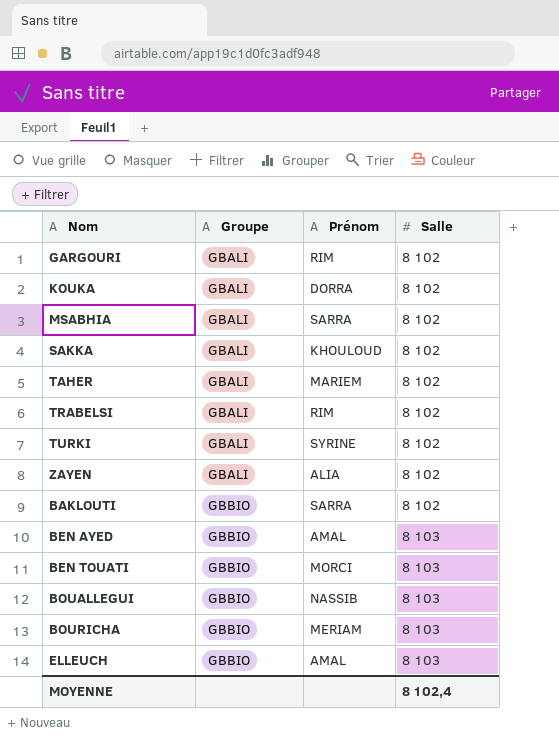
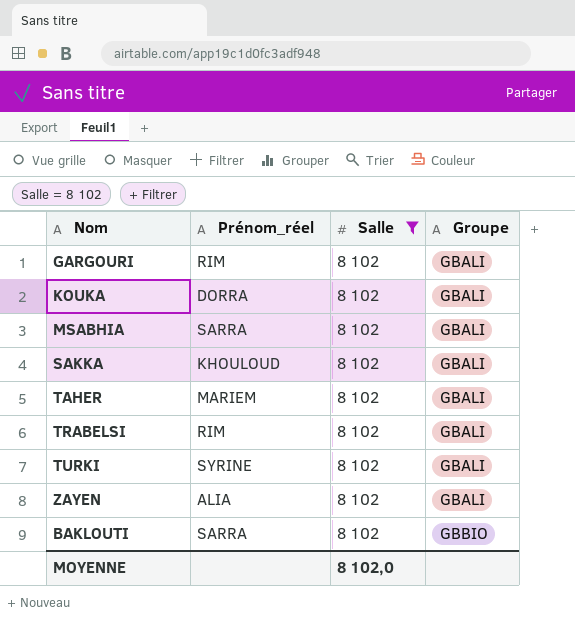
filter: none -> Salle = 8 102
column name: Prénom -> Prénom_réel
column Groupe | position: 2 -> 4
MOYENNE | Salle: 8 102,4 -> 8 102,0

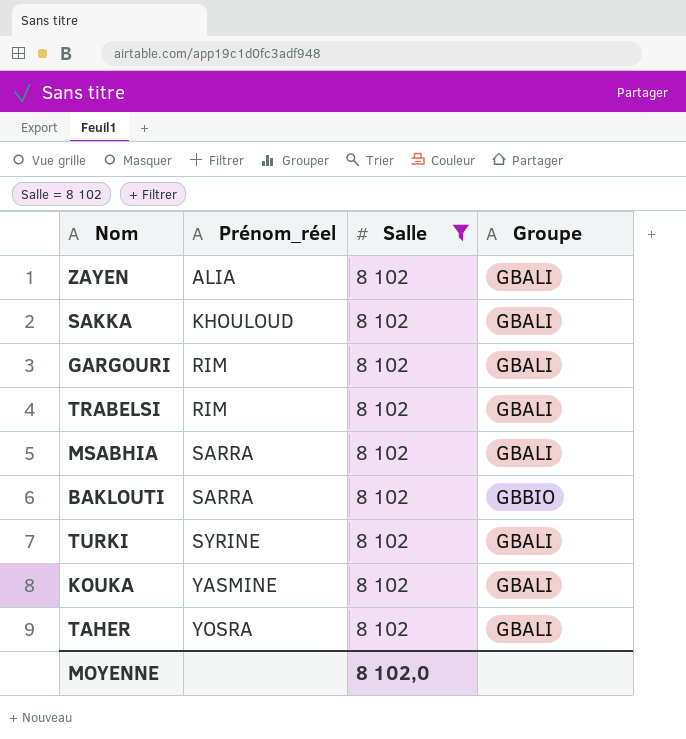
row order: Groupe ascending -> Prénom_réel ascending
KOUKA | Prénom_réel: DORRA -> YASMINE
TAHER | Prénom_réel: MARIEM -> YOSRA

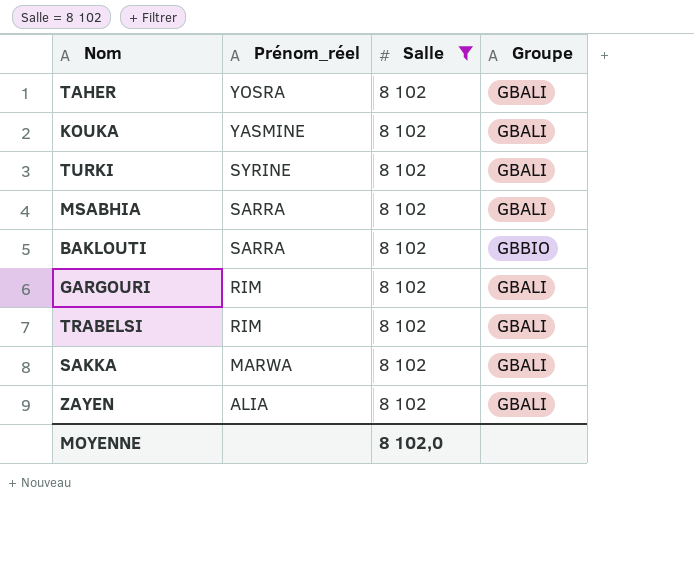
row order: Prénom_réel ascending -> Prénom_réel descending
SAKKA | Prénom_réel: KHOULOUD -> MARWA

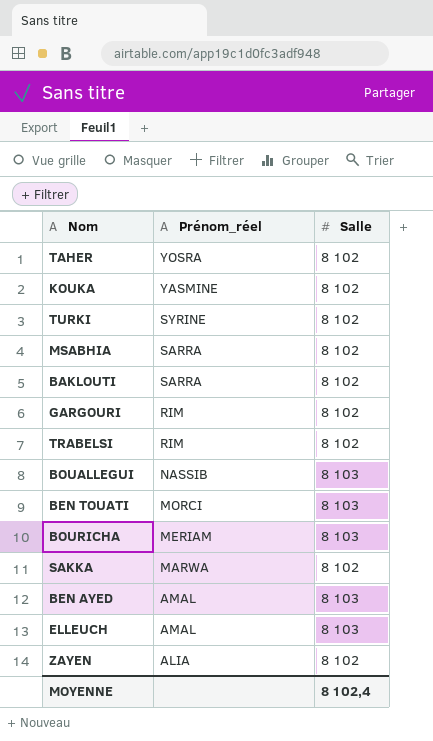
filter: Salle = 8 102 -> none
column Groupe | position: 4 -> none
MOYENNE | Salle: 8 102,0 -> 8 102,4

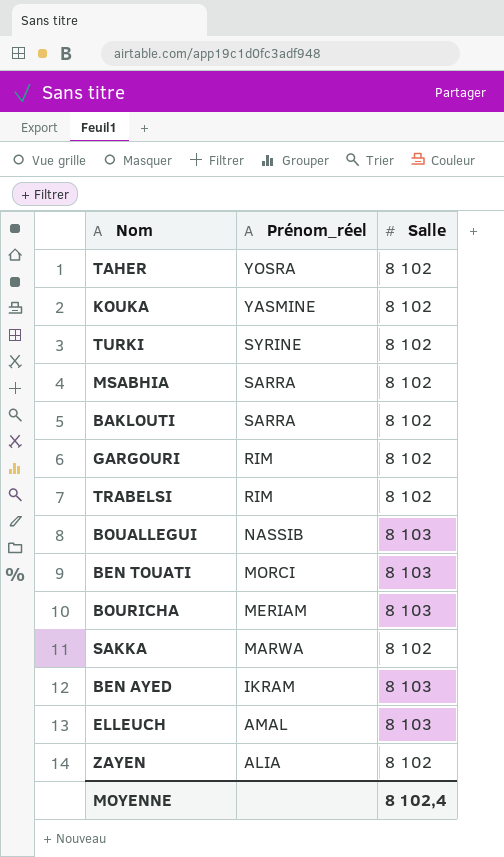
BEN AYED | Prénom_réel: AMAL -> IKRAM

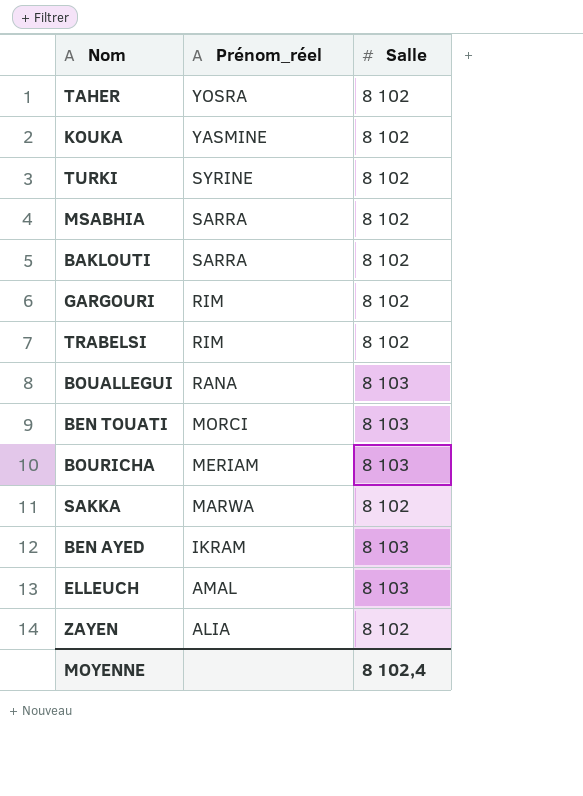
BOUALLEGUI | Prénom_réel: NASSIB -> RANA

